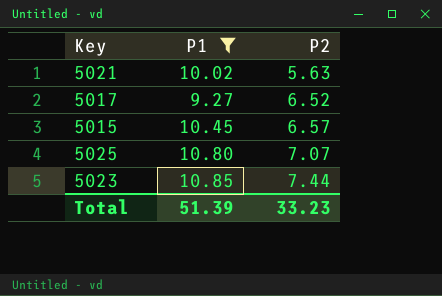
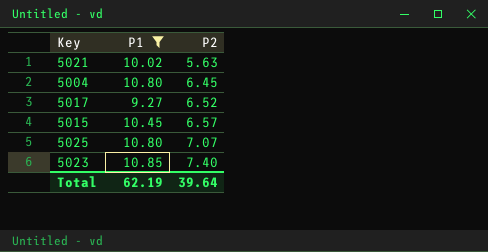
row 5004: none -> 10.80 | 6.45
5023 | P2: 7.44 -> 7.40
Total | P1: 51.39 -> 62.19
Total | P2: 33.23 -> 39.64

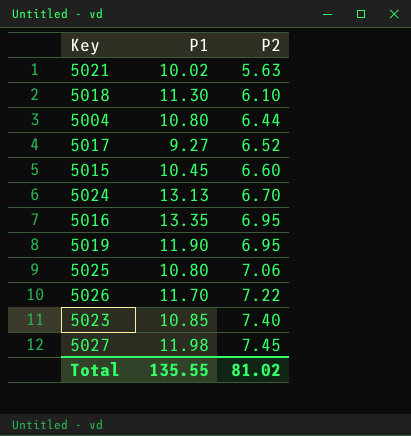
filter: P1 <= 10.85 -> none
5004 | P2: 6.45 -> 6.44
5015 | P2: 6.57 -> 6.60
5025 | P2: 7.07 -> 7.06
Total | P1: 62.19 -> 135.55
Total | P2: 39.64 -> 81.02

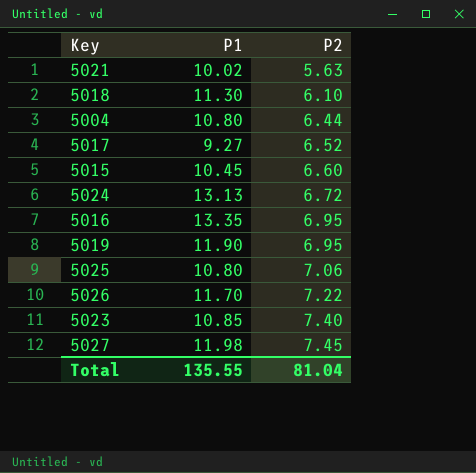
5024 | P2: 6.70 -> 6.72
Total | P2: 81.02 -> 81.04

